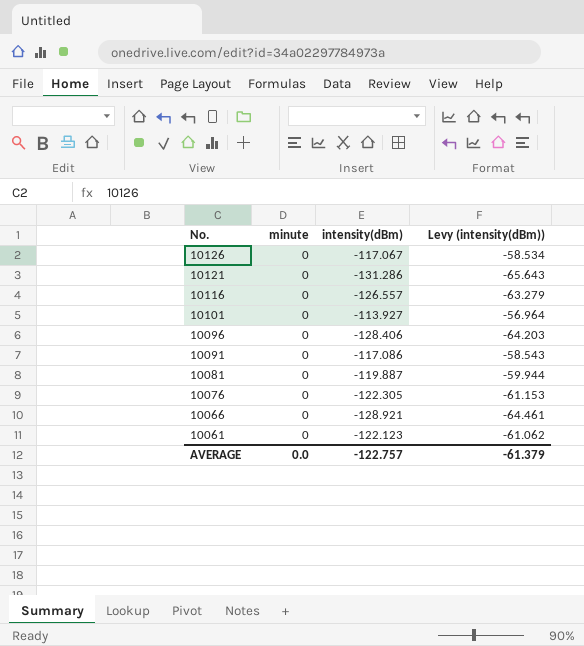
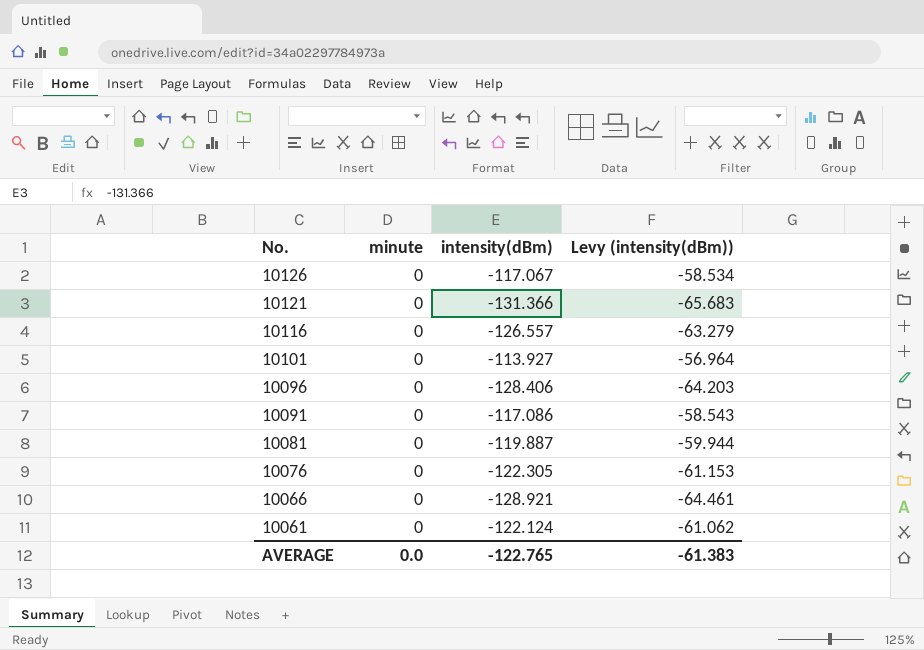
10121 | intensity(dBm): -131.286 -> -131.366
10121 | Levy (intensity(dBm)): -65.643 -> -65.683
10061 | intensity(dBm): -122.123 -> -122.124
AVERAGE | intensity(dBm): -122.757 -> -122.765
AVERAGE | Levy (intensity(dBm)): -61.379 -> -61.383

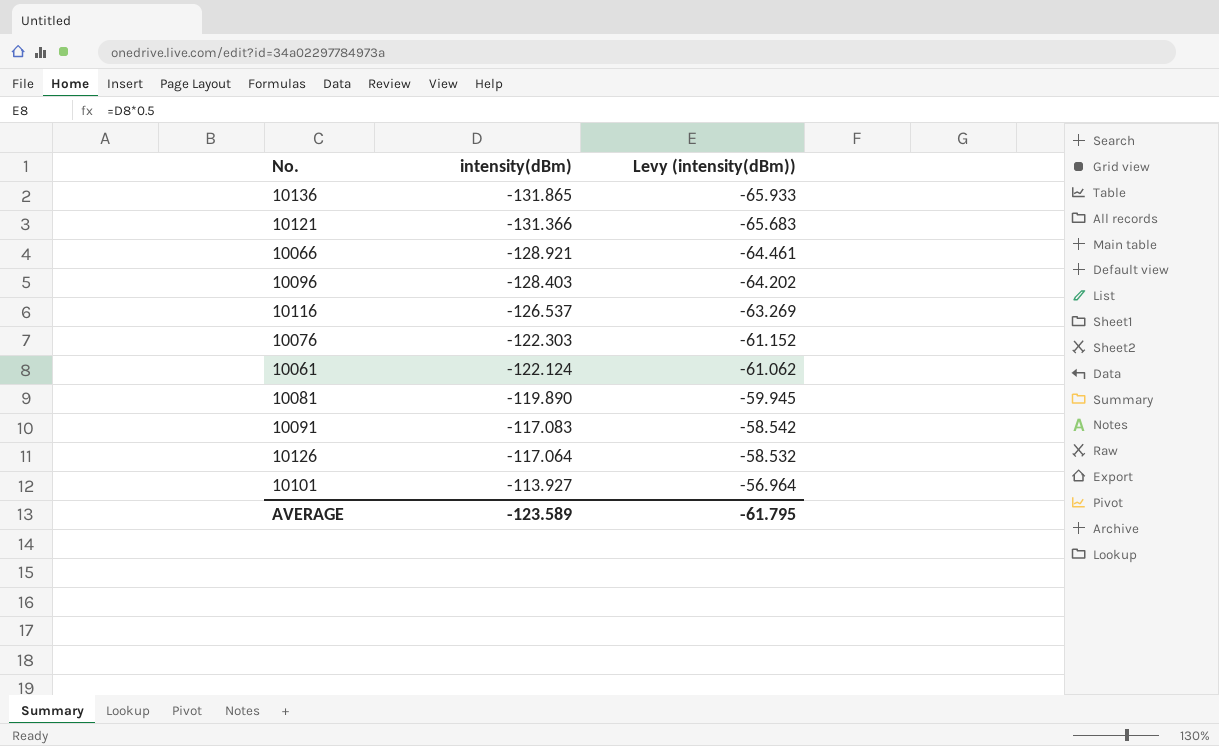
row order: No. descending -> intensity(dBm) ascending
column minute | position: 2 -> none
row 10136: none -> -131.865 | -65.933
10096 | intensity(dBm): -128.406 -> -128.403
10096 | Levy (intensity(dBm)): -64.203 -> -64.202
10116 | intensity(dBm): -126.557 -> -126.537
10116 | Levy (intensity(dBm)): -63.279 -> -63.269
10076 | intensity(dBm): -122.305 -> -122.303
10076 | Levy (intensity(dBm)): -61.153 -> -61.152
10081 | intensity(dBm): -119.887 -> -119.890
10081 | Levy (intensity(dBm)): -59.944 -> -59.945
10091 | intensity(dBm): -117.086 -> -117.083
10091 | Levy (intensity(dBm)): -58.543 -> -58.542
10126 | intensity(dBm): -117.067 -> -117.064
10126 | Levy (intensity(dBm)): -58.534 -> -58.532
AVERAGE | intensity(dBm): -122.765 -> -123.589
AVERAGE | Levy (intensity(dBm)): -61.383 -> -61.795

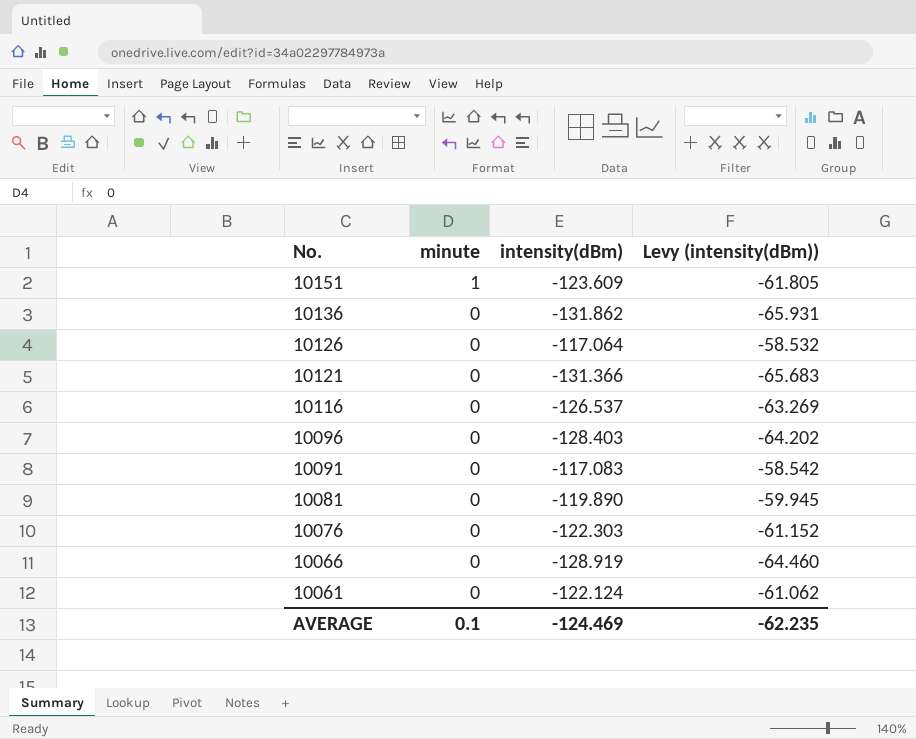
row order: intensity(dBm) ascending -> No. descending
column minute | position: none -> 2
row 10101: -113.927 | -56.964 -> none
row 10151: none -> 1 | -123.609 | -61.805
10136 | intensity(dBm): -131.865 -> -131.862
10136 | Levy (intensity(dBm)): -65.933 -> -65.931
10066 | intensity(dBm): -128.921 -> -128.919
10066 | Levy (intensity(dBm)): -64.461 -> -64.460
AVERAGE | intensity(dBm): -123.589 -> -124.469
AVERAGE | Levy (intensity(dBm)): -61.795 -> -62.235

